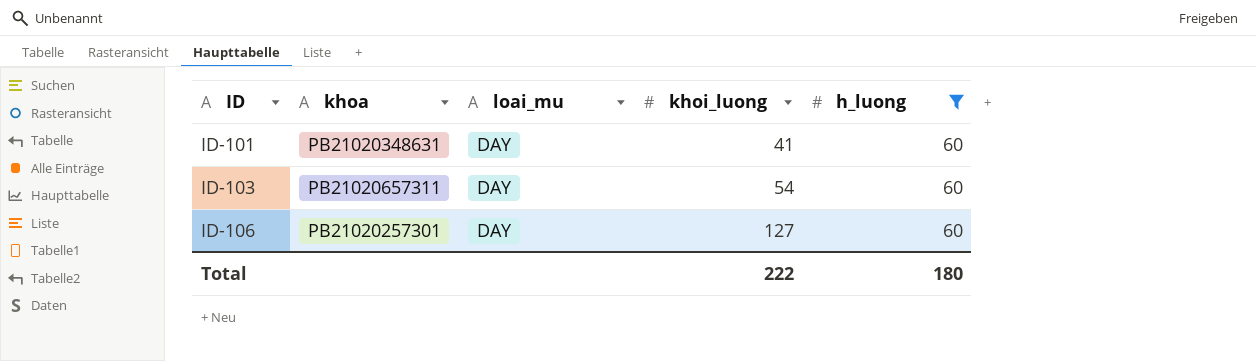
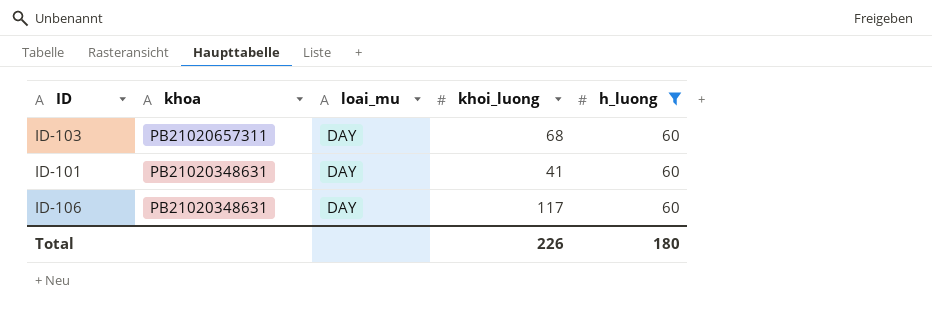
row order: ID ascending -> khoa descending
ID-103 | khoi_luong: 54 -> 68
ID-106 | khoa: PB21020257301 -> PB21020348631
ID-106 | khoi_luong: 127 -> 117
Total | khoi_luong: 222 -> 226

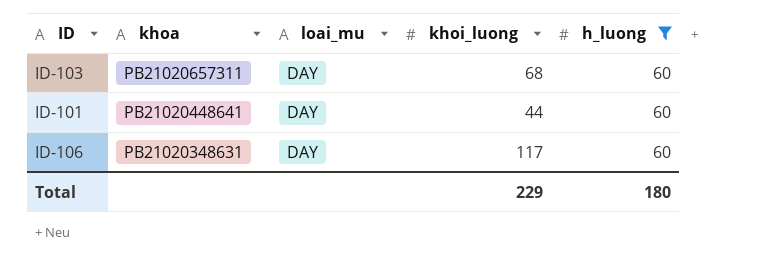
ID-101 | khoa: PB21020348631 -> PB21020448641
ID-101 | khoi_luong: 41 -> 44
Total | khoi_luong: 226 -> 229

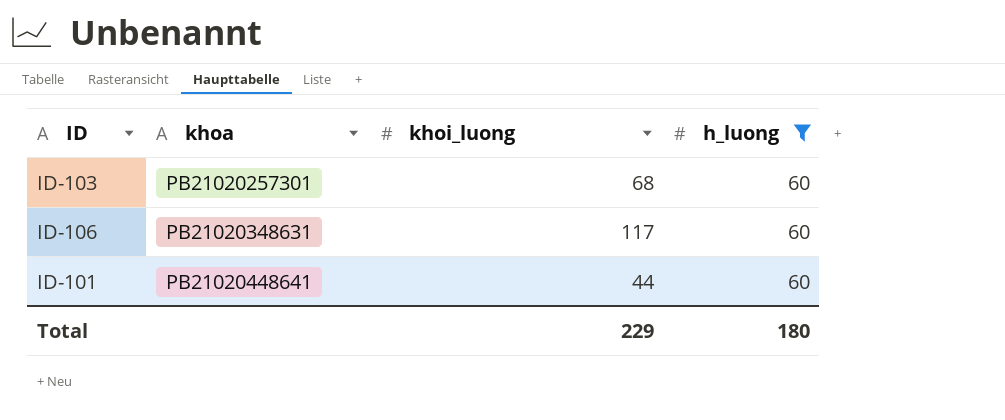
row order: khoa descending -> khoa ascending
column loai_mu | position: 3 -> none
ID-103 | khoa: PB21020657311 -> PB21020257301

